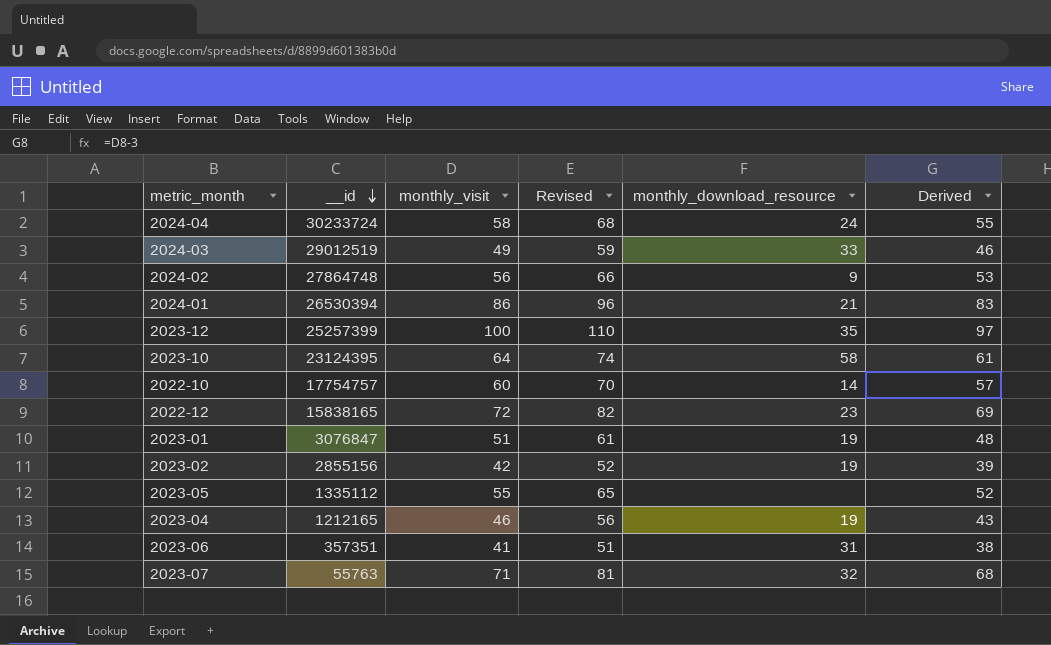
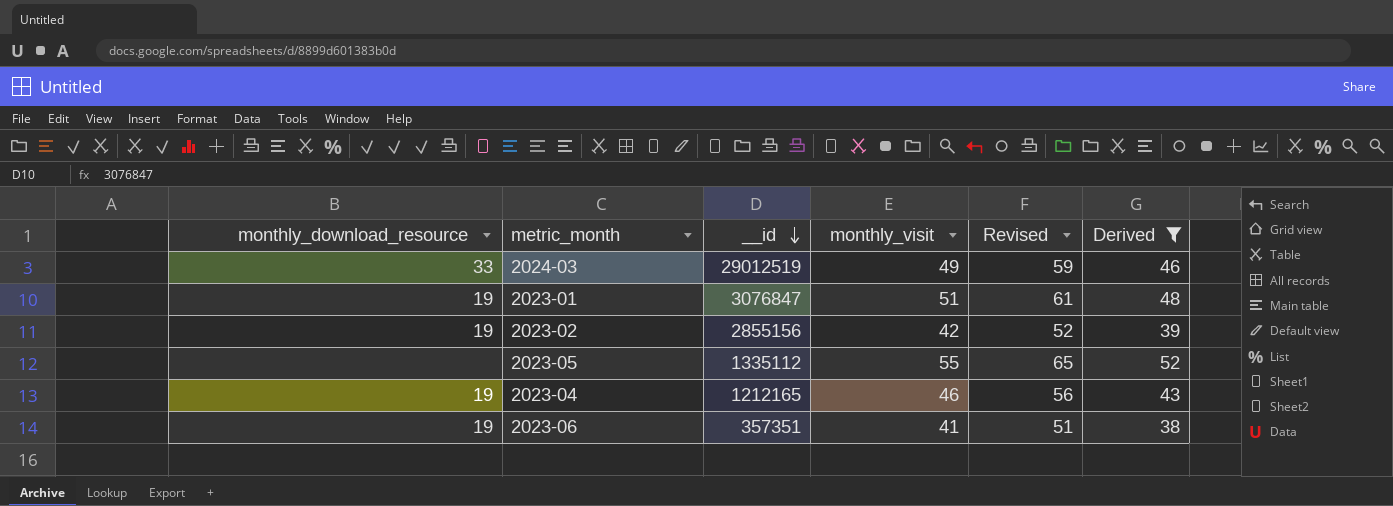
filter: none -> Derived <= 52
column monthly_download_resource | position: 5 -> 1
2023-06 | monthly_download_resource: 31 -> 19

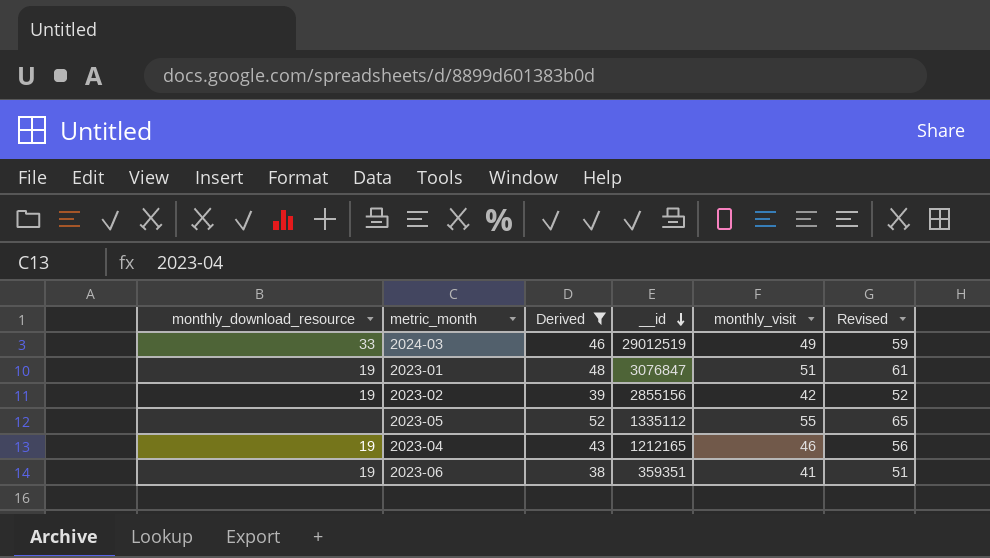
column Derived | position: 6 -> 3
2023-06 | __id: 357351 -> 359351

